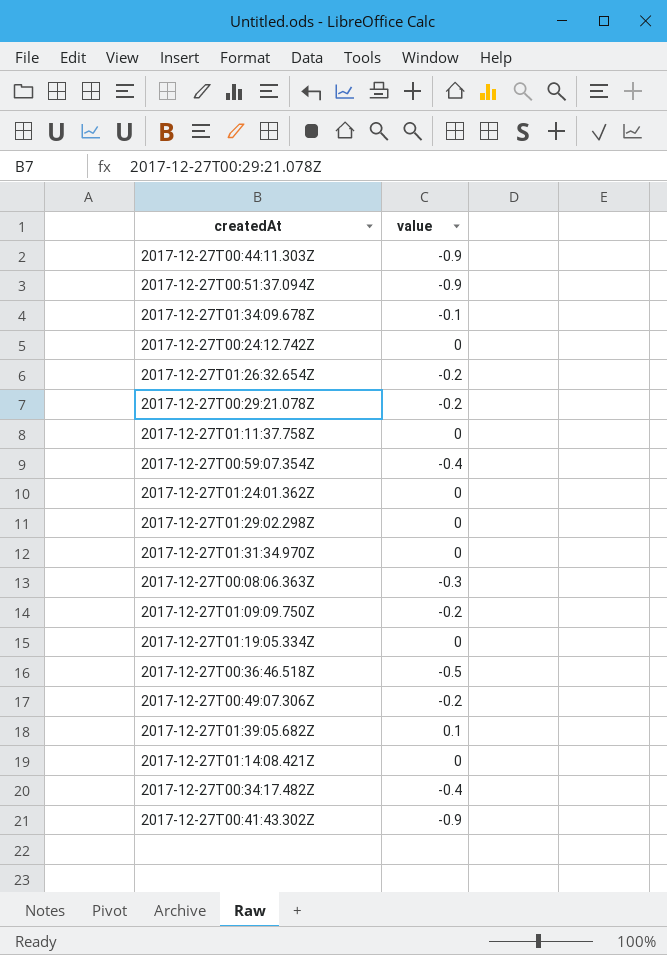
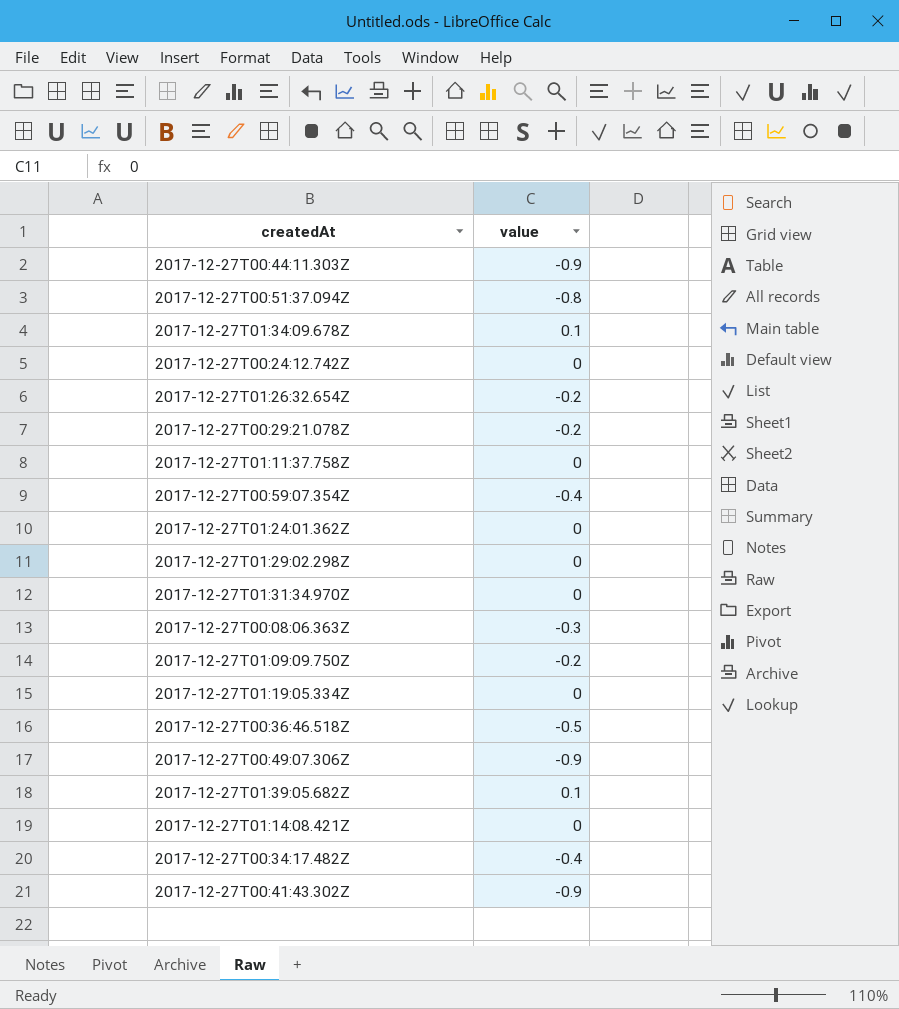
2017-12-27T00:51:37.094Z | value: -0.9 -> -0.8
2017-12-27T01:34:09.678Z | value: -0.1 -> 0.1
2017-12-27T00:49:07.306Z | value: -0.2 -> -0.9

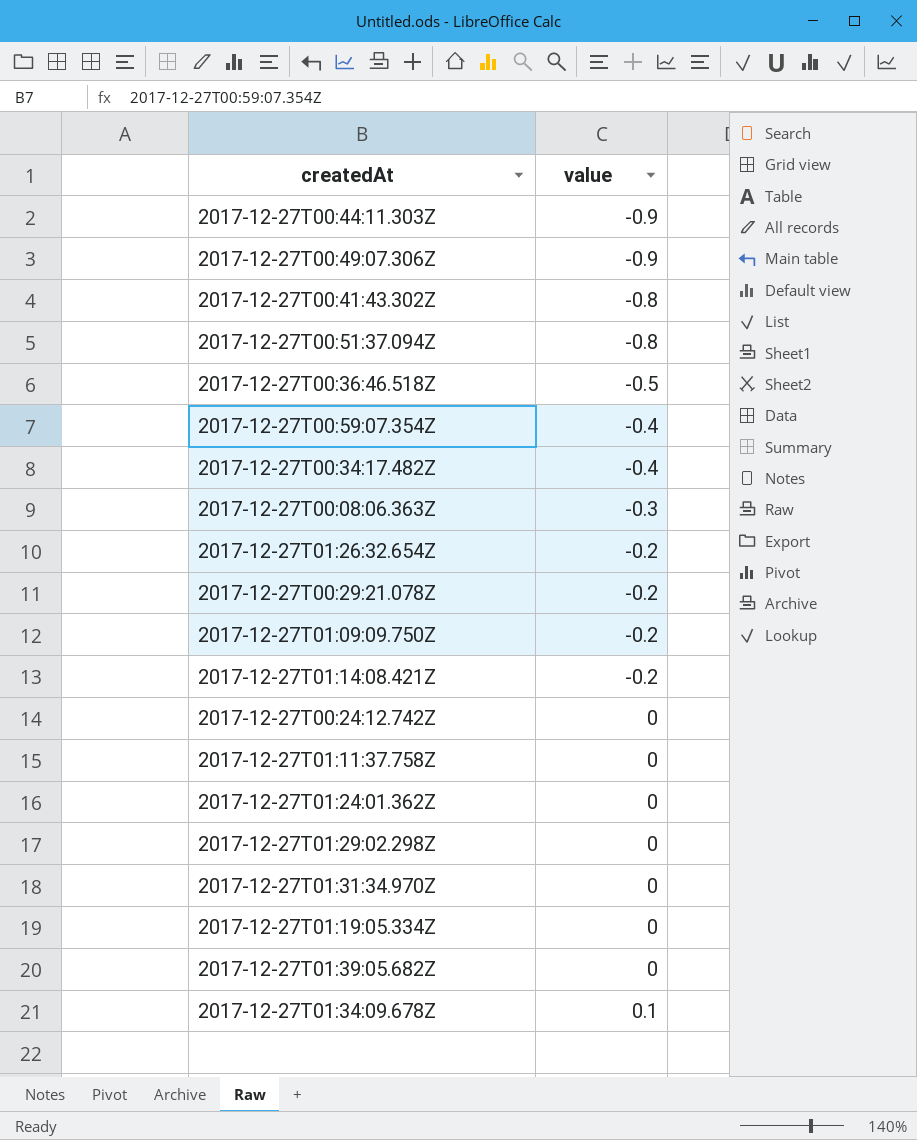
row order: none -> value ascending
2017-12-27T00:41:43.302Z | value: -0.9 -> -0.8
2017-12-27T01:14:08.421Z | value: 0 -> -0.2
2017-12-27T01:39:05.682Z | value: 0.1 -> 0

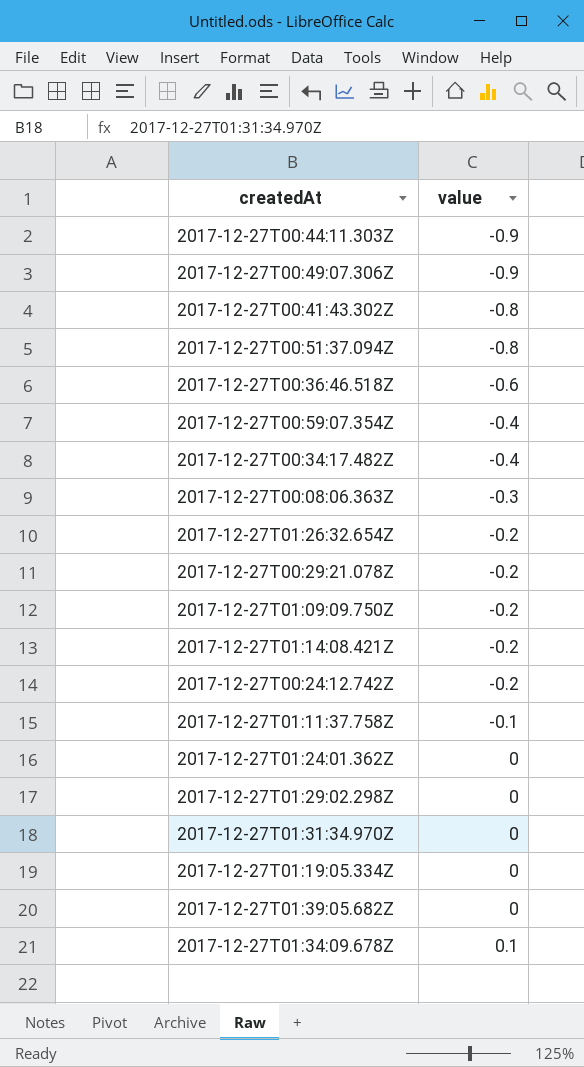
2017-12-27T00:36:46.518Z | value: -0.5 -> -0.6
2017-12-27T00:24:12.742Z | value: 0 -> -0.2
2017-12-27T01:11:37.758Z | value: 0 -> -0.1

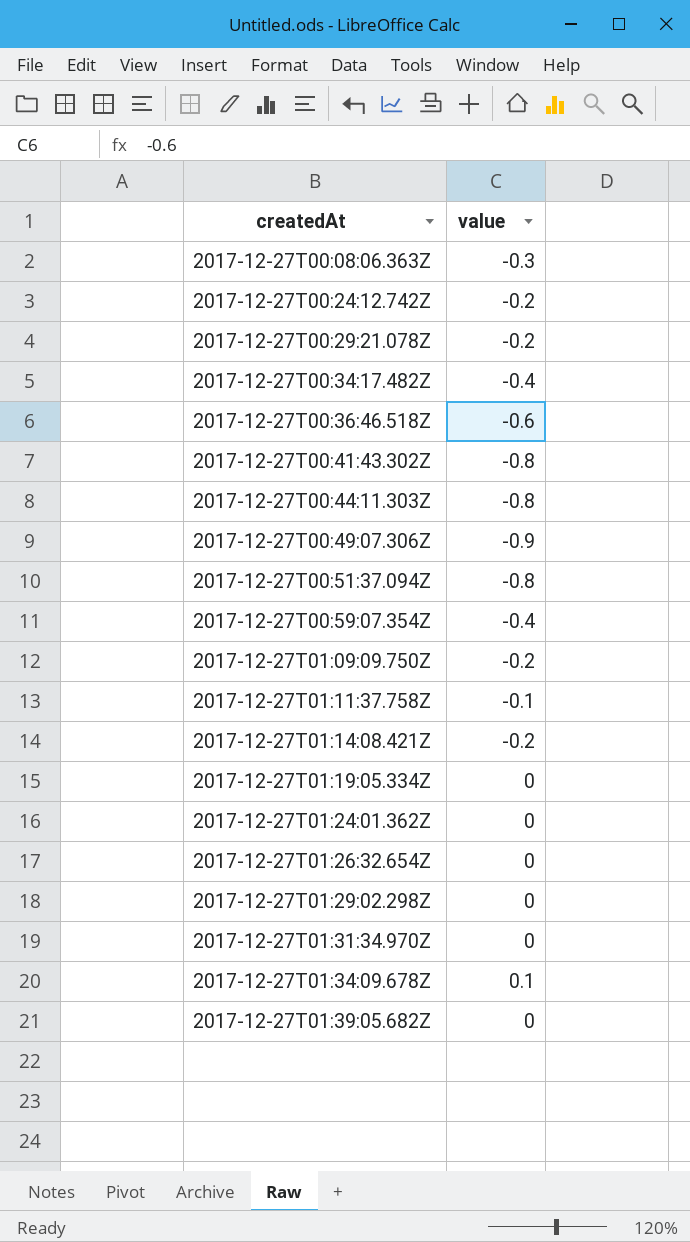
row order: value ascending -> createdAt ascending
2017-12-27T00:44:11.303Z | value: -0.9 -> -0.8
2017-12-27T01:26:32.654Z | value: -0.2 -> 0

